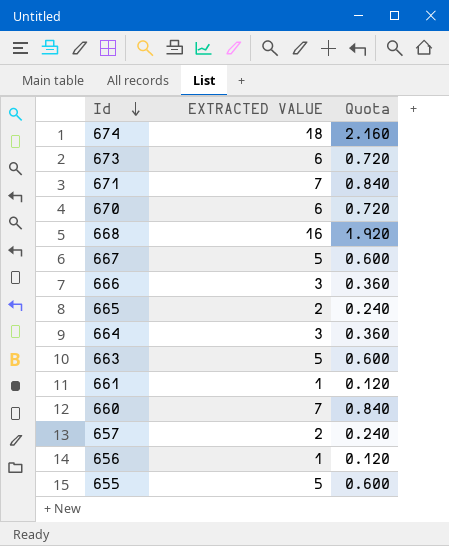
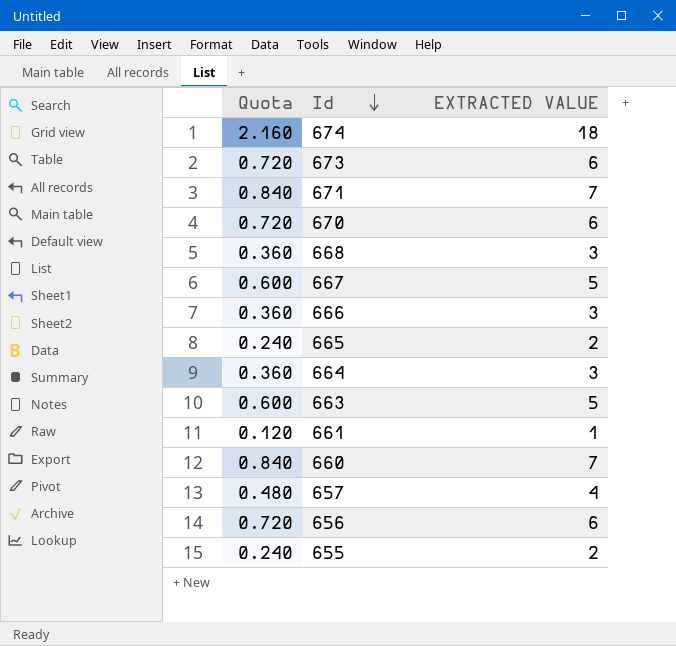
column Quota | position: 3 -> 1
668 | Quota: 1.920 -> 0.360
668 | EXTRACTED VALUE: 16 -> 3
657 | Quota: 0.240 -> 0.480
657 | EXTRACTED VALUE: 2 -> 4
656 | Quota: 0.120 -> 0.720
656 | EXTRACTED VALUE: 1 -> 6
655 | Quota: 0.600 -> 0.240
655 | EXTRACTED VALUE: 5 -> 2

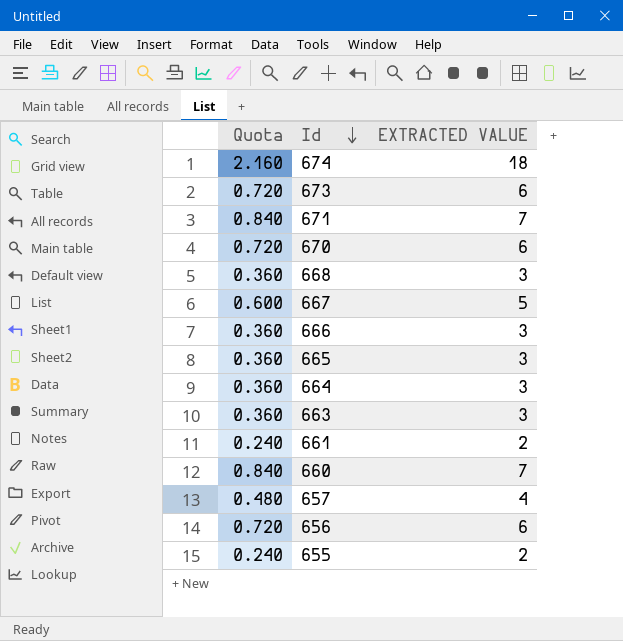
665 | Quota: 0.240 -> 0.360
665 | EXTRACTED VALUE: 2 -> 3
663 | Quota: 0.600 -> 0.360
663 | EXTRACTED VALUE: 5 -> 3
661 | Quota: 0.120 -> 0.240
661 | EXTRACTED VALUE: 1 -> 2

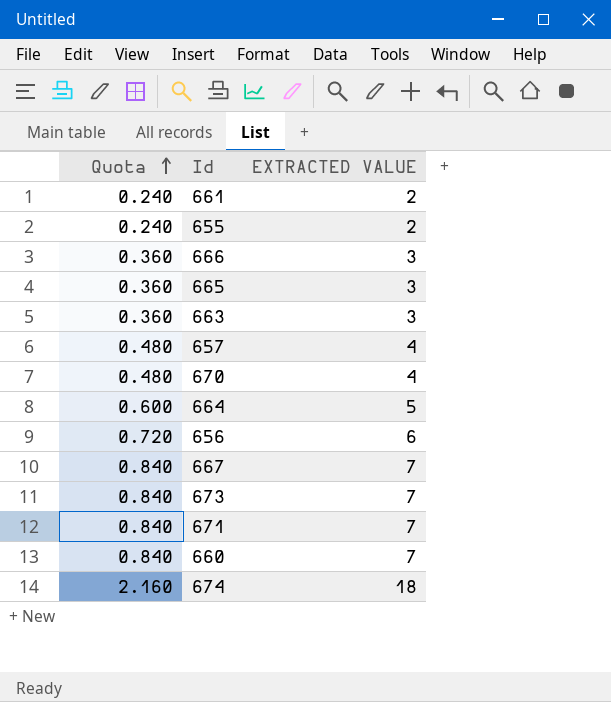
row order: Id descending -> Quota ascending
row 668: 0.360 | 3 -> none
670 | Quota: 0.720 -> 0.480
670 | EXTRACTED VALUE: 6 -> 4
664 | Quota: 0.360 -> 0.600
664 | EXTRACTED VALUE: 3 -> 5
667 | Quota: 0.600 -> 0.840
667 | EXTRACTED VALUE: 5 -> 7
673 | Quota: 0.720 -> 0.840
673 | EXTRACTED VALUE: 6 -> 7

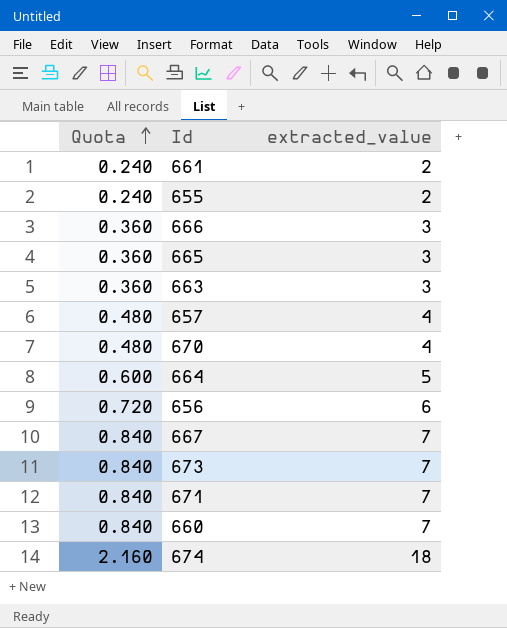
column name: EXTRACTED VALUE -> extracted_value

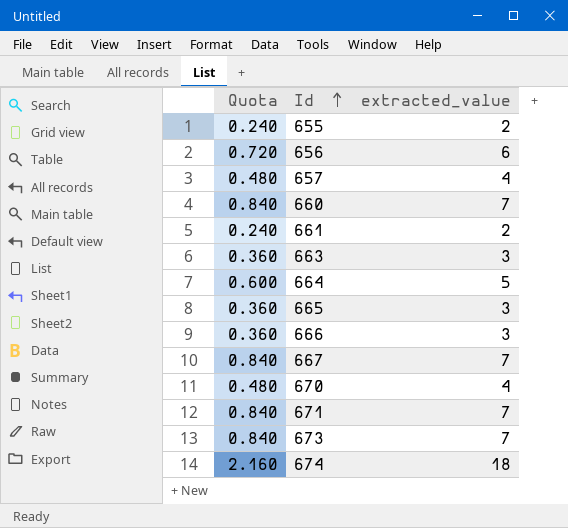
row order: Quota ascending -> Id ascending

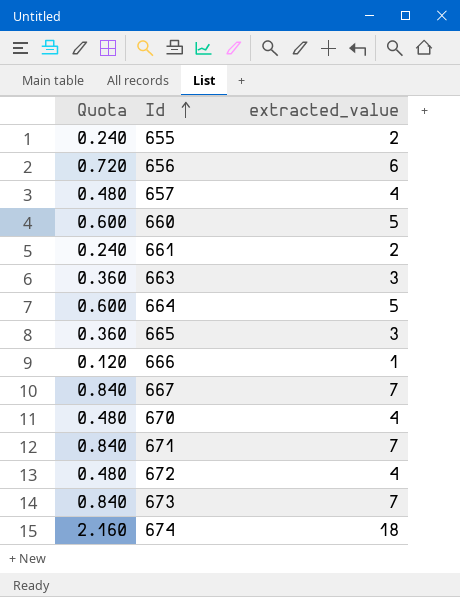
660 | Quota: 0.840 -> 0.600
660 | extracted_value: 7 -> 5
666 | Quota: 0.360 -> 0.120
666 | extracted_value: 3 -> 1
row 672: none -> 0.480 | 4

